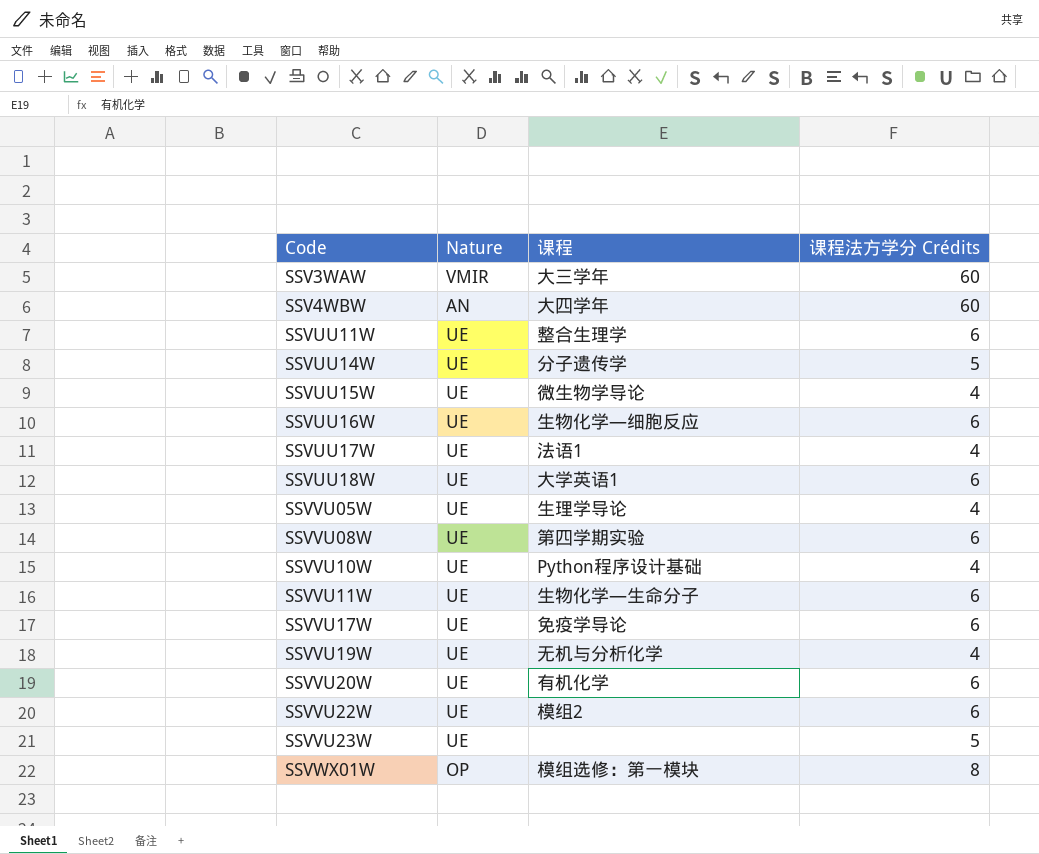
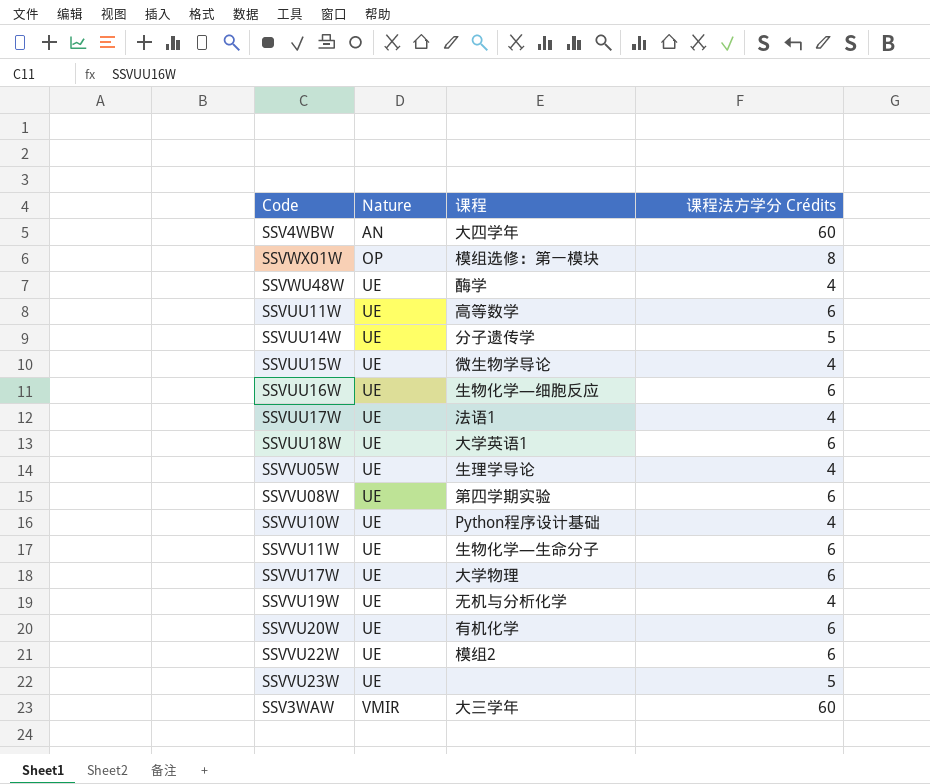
row order: Code ascending -> Nature ascending
row SSVWU48W: none -> UE | 酶学 | 4
SSVUU11W | 课程: 整合生理学 -> 高等数学
SSVVU17W | 课程: 免疫学导论 -> 大学物理

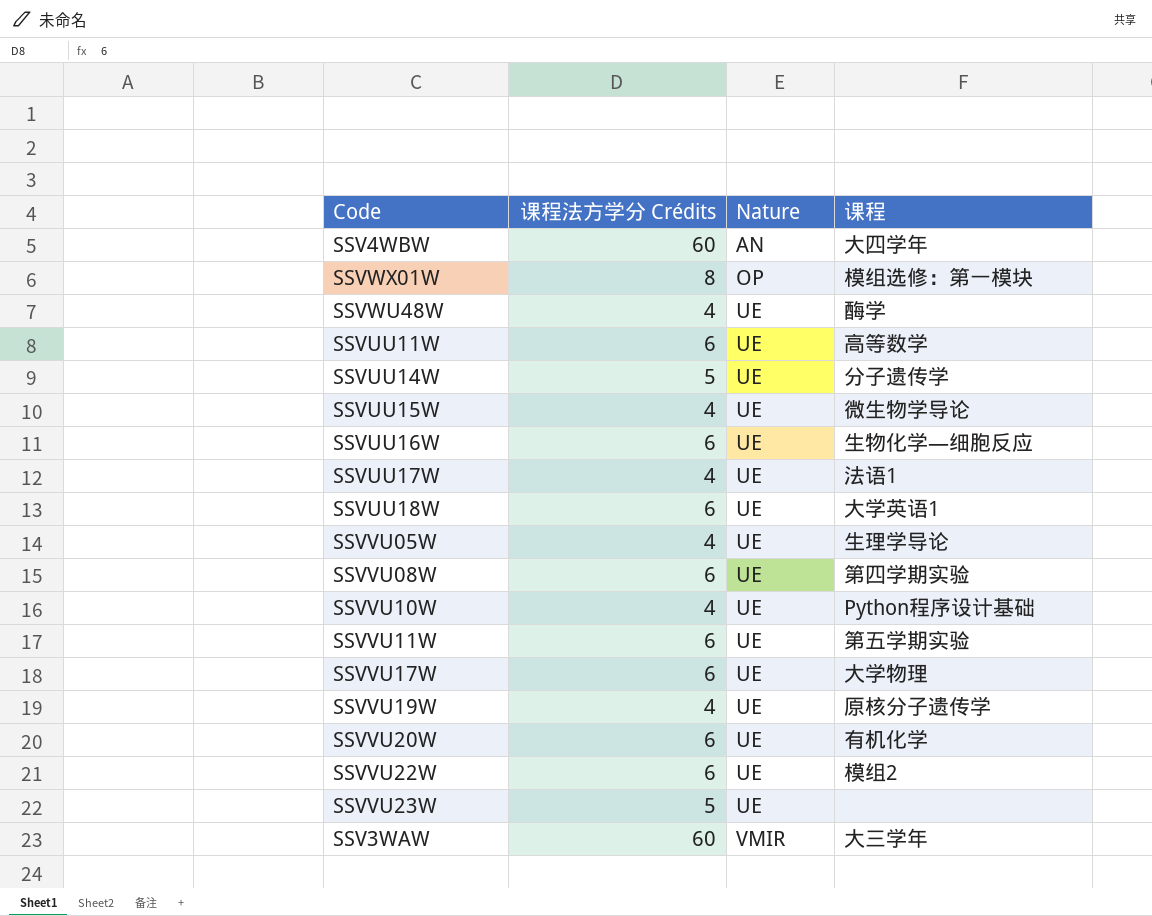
column 课程法方学分 Crédits | position: 4 -> 2
SSVVU11W | 课程: 生物化学—生命分子 -> 第五学期实验
SSVVU19W | 课程: 无机与分析化学 -> 原核分子遗传学

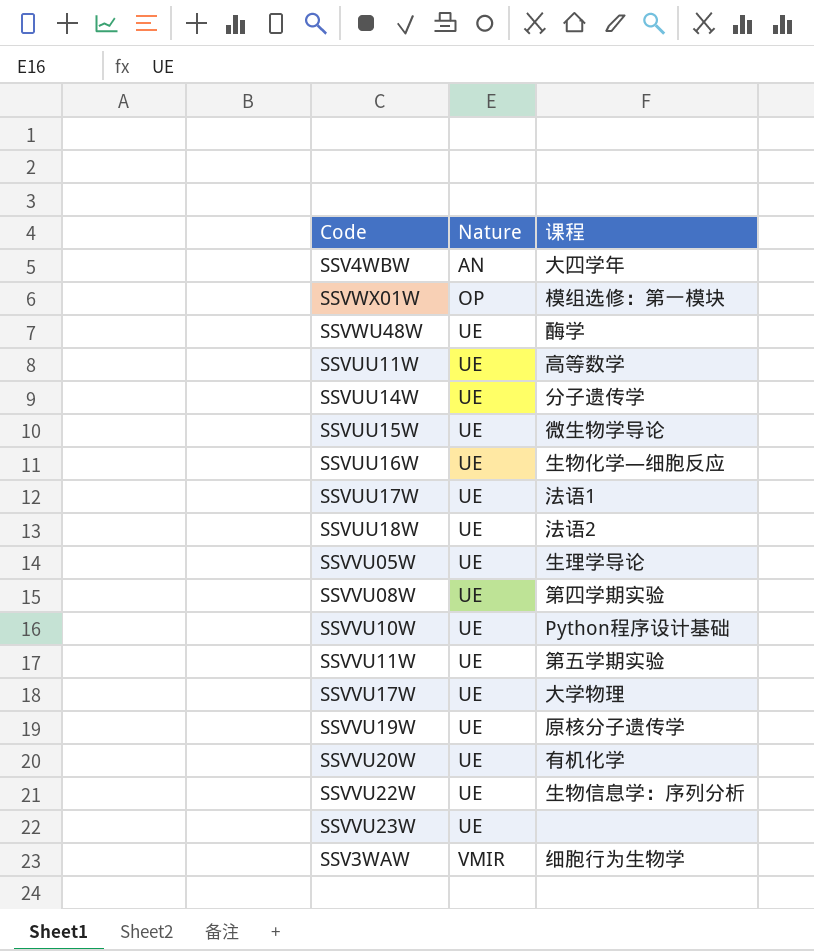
column 课程法方学分 Crédits | position: 2 -> none
SSVUU18W | 课程: 大学英语1 -> 法语2
SSVVU22W | 课程: 模组2 -> 生物信息学：序列分析
SSV3WAW | 课程: 大三学年 -> 细胞行为生物学

